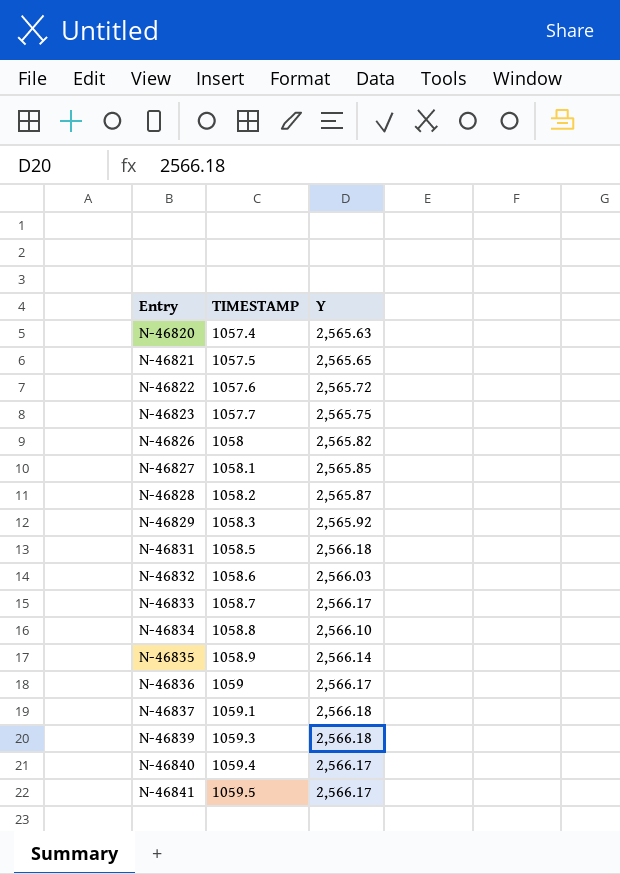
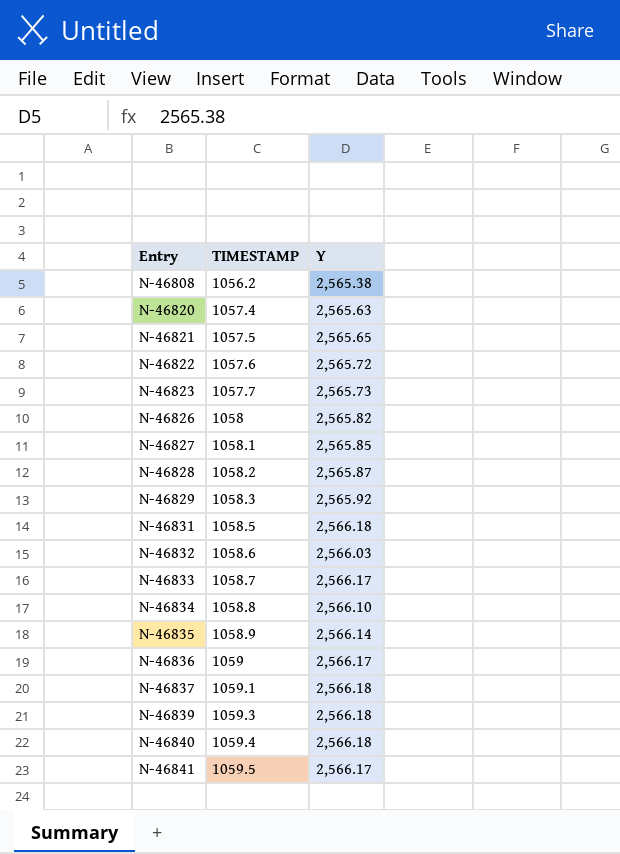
row N-46808: none -> 1056.2 | 2,565.38
N-46823 | Y: 2,565.75 -> 2,565.73
N-46840 | Y: 2,566.17 -> 2,566.18

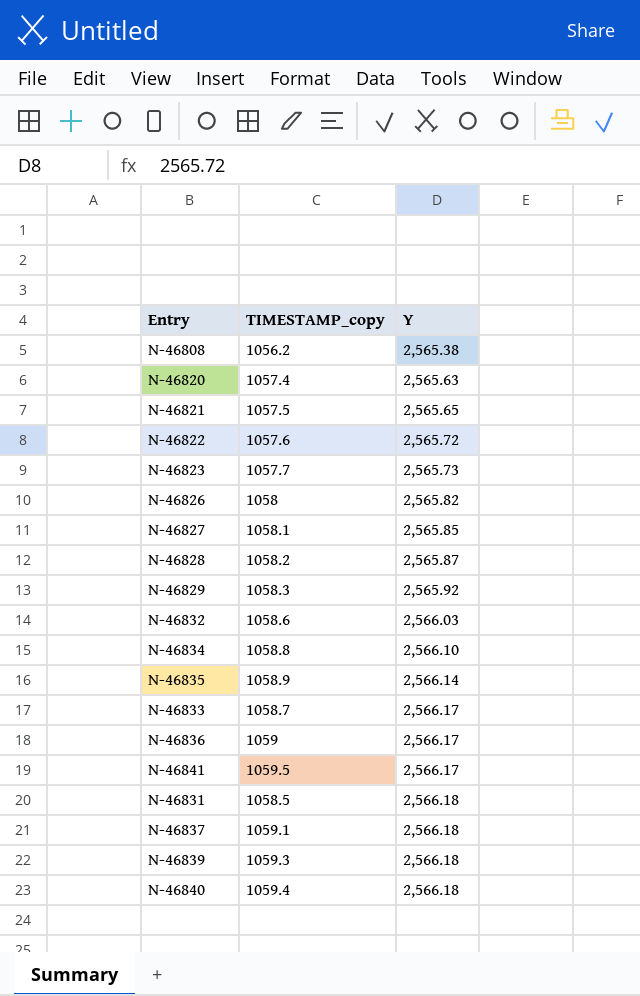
row order: Entry ascending -> Y ascending
column name: TIMESTAMP -> TIMESTAMP_copy

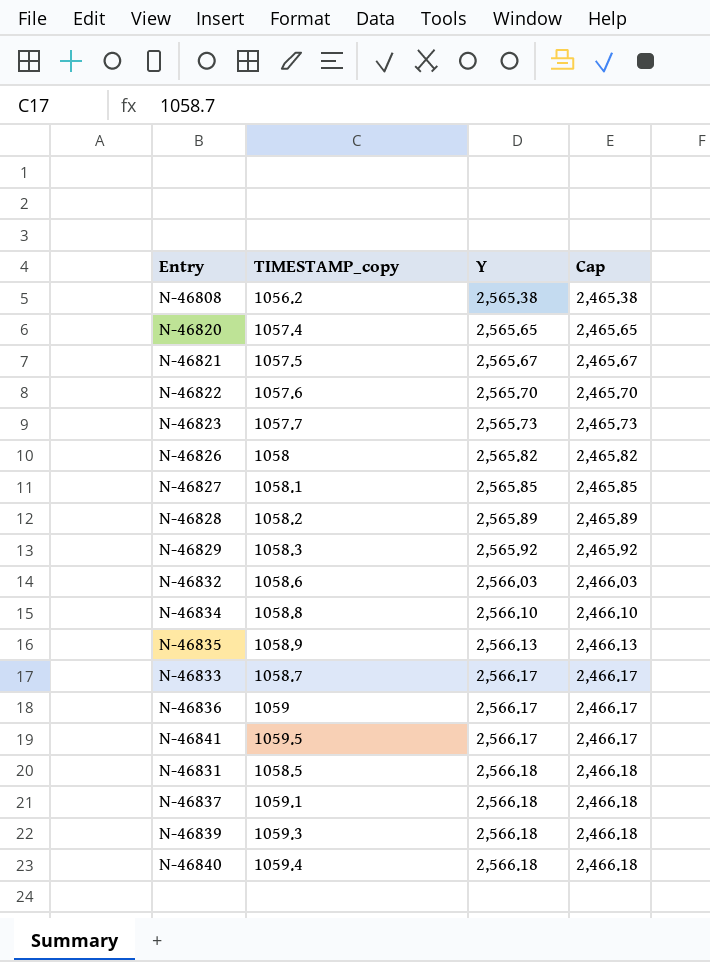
column Cap | formula: none -> [Y] - 100
N-46820 | Y: 2,565.63 -> 2,565.65
N-46821 | Y: 2,565.65 -> 2,565.67
N-46822 | Y: 2,565.72 -> 2,565.70
N-46828 | Y: 2,565.87 -> 2,565.89
N-46835 | Y: 2,566.14 -> 2,566.13

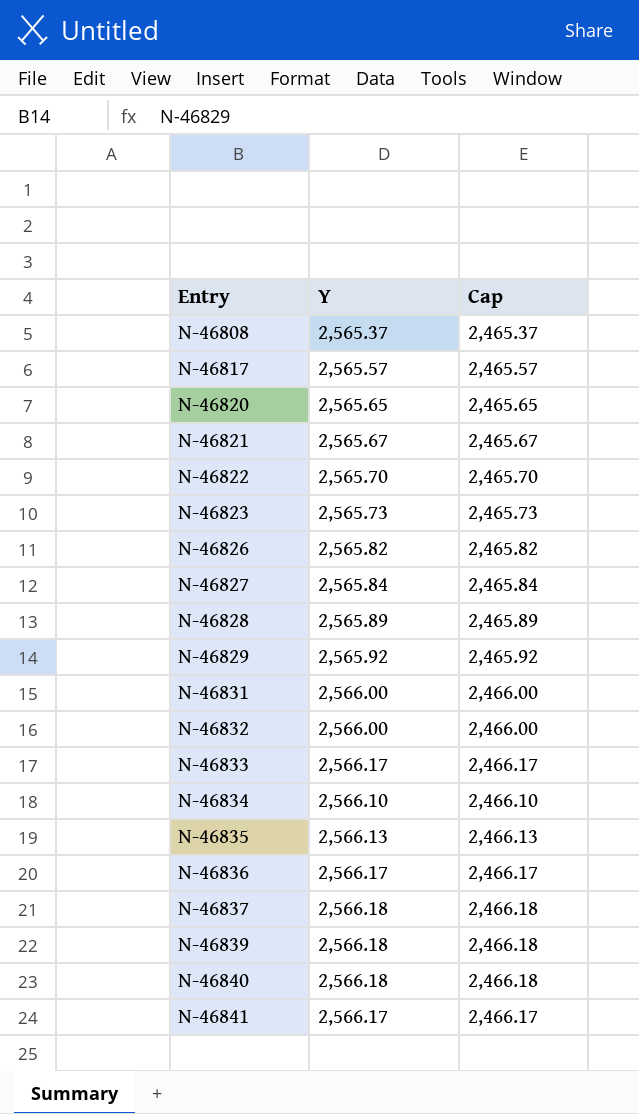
row order: Y ascending -> Entry ascending
column TIMESTAMP_copy | position: 2 -> none
N-46808 | Y: 2,565.38 -> 2,565.37
N-46808 | Cap: 2,465.38 -> 2,465.37
row N-46817: none -> 2,565.57 | 2,465.57
N-46827 | Y: 2,565.85 -> 2,565.84
N-46827 | Cap: 2,465.85 -> 2,465.84
N-46831 | Y: 2,566.18 -> 2,566.00
N-46831 | Cap: 2,466.18 -> 2,466.00
N-46832 | Y: 2,566.03 -> 2,566.00
N-46832 | Cap: 2,466.03 -> 2,466.00

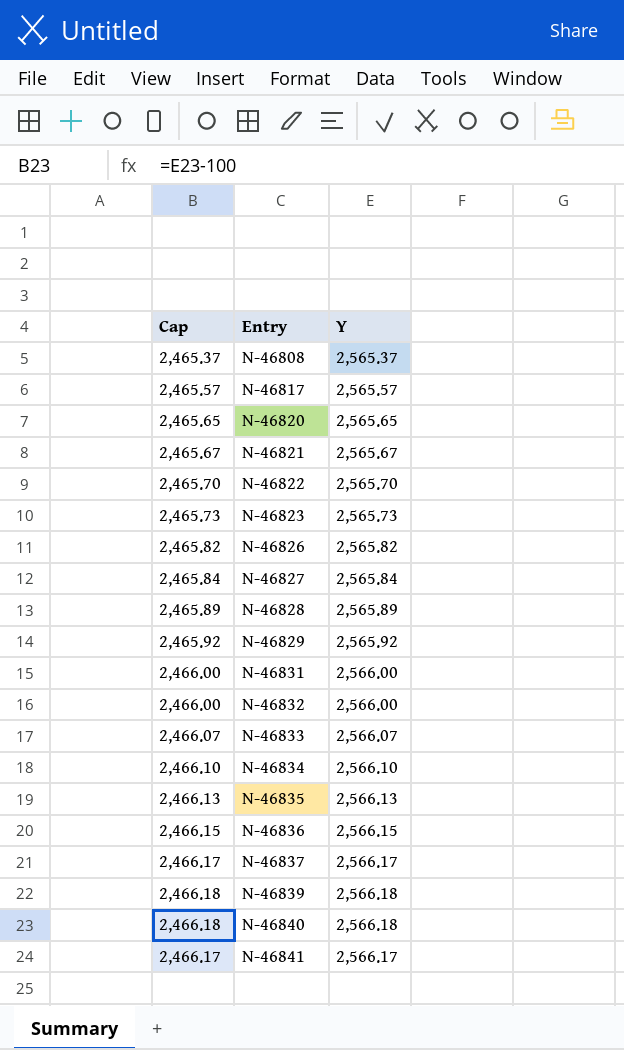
column Cap | position: 3 -> 1
N-46833 | Cap: 2,466.17 -> 2,466.07
N-46833 | Y: 2,566.17 -> 2,566.07
N-46836 | Cap: 2,466.17 -> 2,466.15
N-46836 | Y: 2,566.17 -> 2,566.15
N-46837 | Cap: 2,466.18 -> 2,466.17
N-46837 | Y: 2,566.18 -> 2,566.17

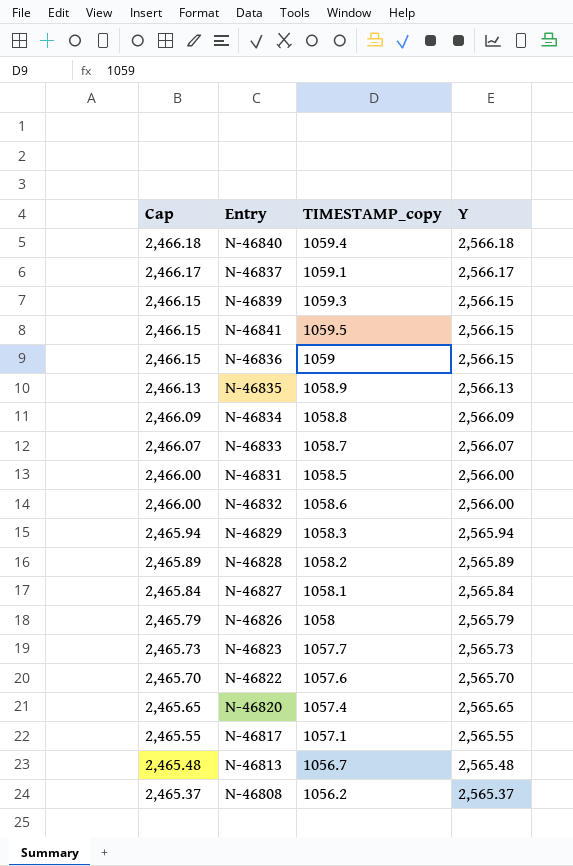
row order: Entry ascending -> Cap descending
column TIMESTAMP_copy | position: none -> 3
row N-46821: 2,465.67 | 2,565.67 -> none
N-46839 | Cap: 2,466.18 -> 2,466.15
N-46839 | Y: 2,566.18 -> 2,566.15
N-46841 | Cap: 2,466.17 -> 2,466.15
N-46841 | Y: 2,566.17 -> 2,566.15
N-46834 | Cap: 2,466.10 -> 2,466.09
N-46834 | Y: 2,566.10 -> 2,566.09
N-46829 | Cap: 2,465.92 -> 2,465.94
N-46829 | Y: 2,565.92 -> 2,565.94
N-46826 | Cap: 2,465.82 -> 2,465.79
N-46826 | Y: 2,565.82 -> 2,565.79
N-46817 | Cap: 2,465.57 -> 2,465.55
N-46817 | Y: 2,565.57 -> 2,565.55
row N-46813: none -> 2,465.48 | 1056.7 | 2,565.48

